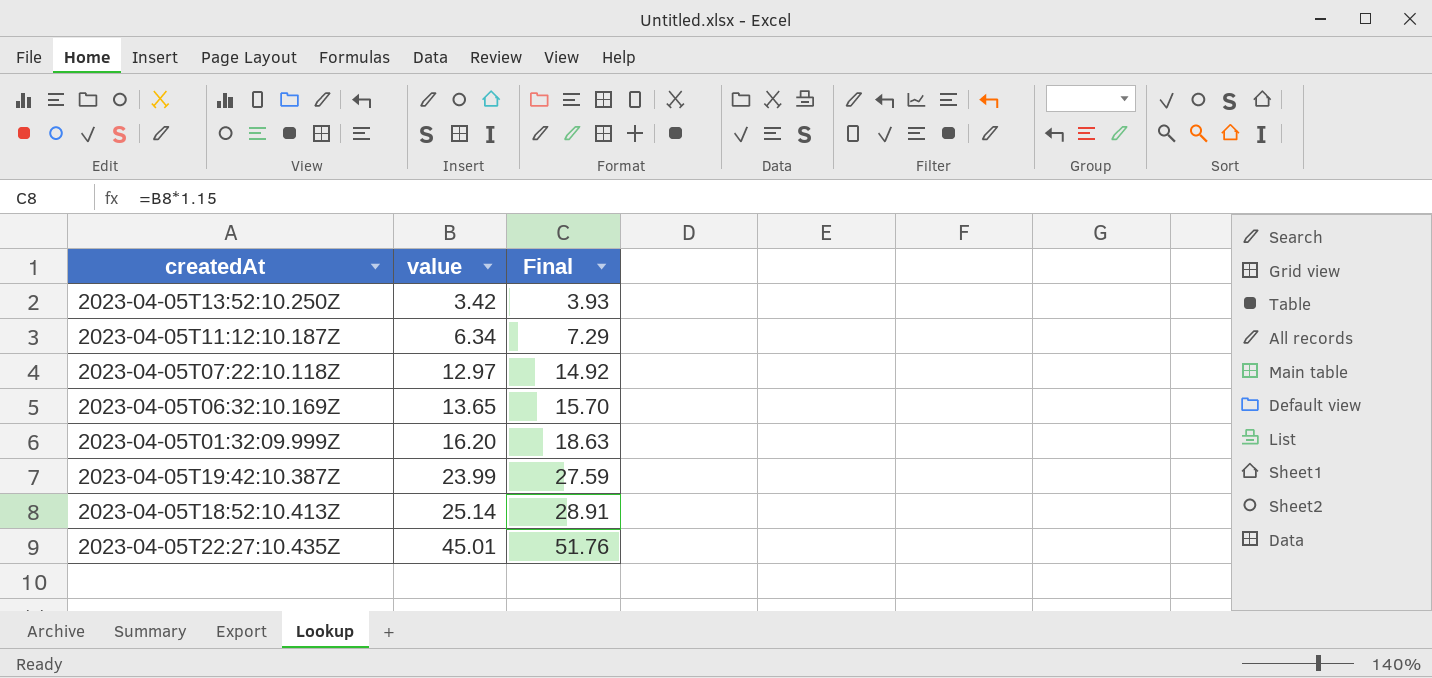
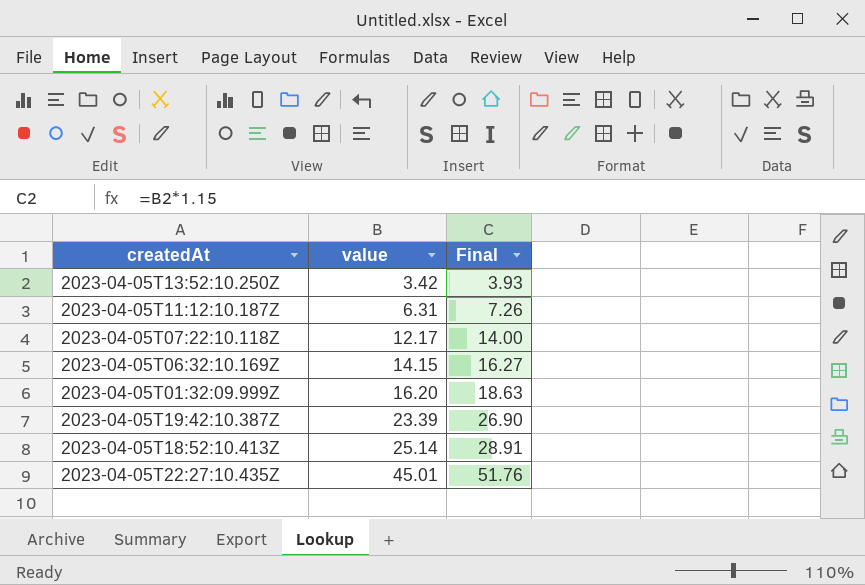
2023-04-05T11:12:10.187Z | value: 6.34 -> 6.31
2023-04-05T11:12:10.187Z | Final: 7.29 -> 7.26
2023-04-05T07:22:10.118Z | value: 12.97 -> 12.17
2023-04-05T07:22:10.118Z | Final: 14.92 -> 14.00
2023-04-05T06:32:10.169Z | value: 13.65 -> 14.15
2023-04-05T06:32:10.169Z | Final: 15.70 -> 16.27
2023-04-05T19:42:10.387Z | value: 23.99 -> 23.39
2023-04-05T19:42:10.387Z | Final: 27.59 -> 26.90

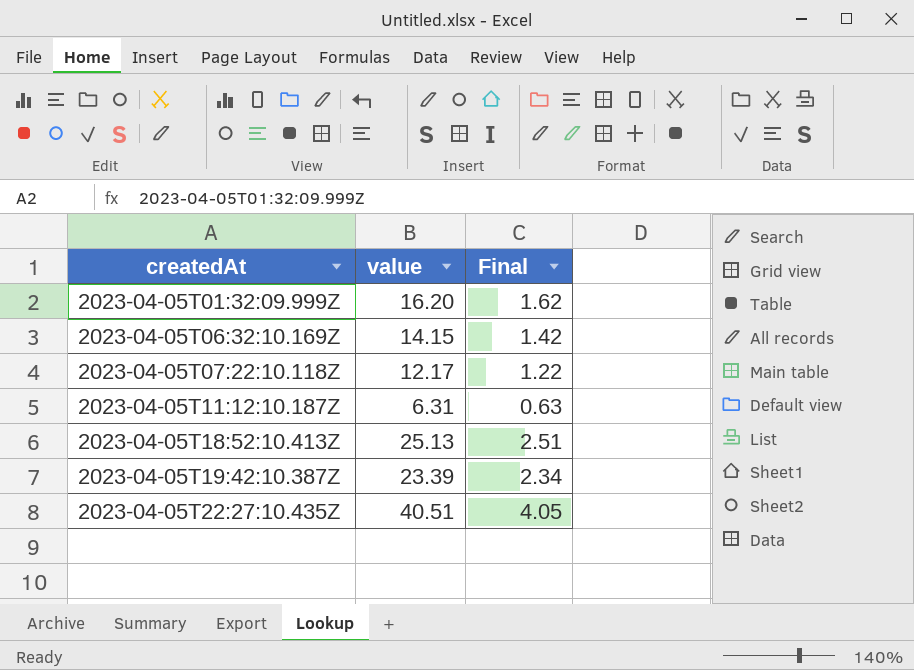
row order: value ascending -> createdAt ascending
column Final | formula: [value] * 1.15 -> [value] * 0.1
row 2023-04-05T13:52:10.250Z: 3.42 | 3.93 -> none
2023-04-05T18:52:10.413Z | value: 25.14 -> 25.13
2023-04-05T22:27:10.435Z | value: 45.01 -> 40.51

